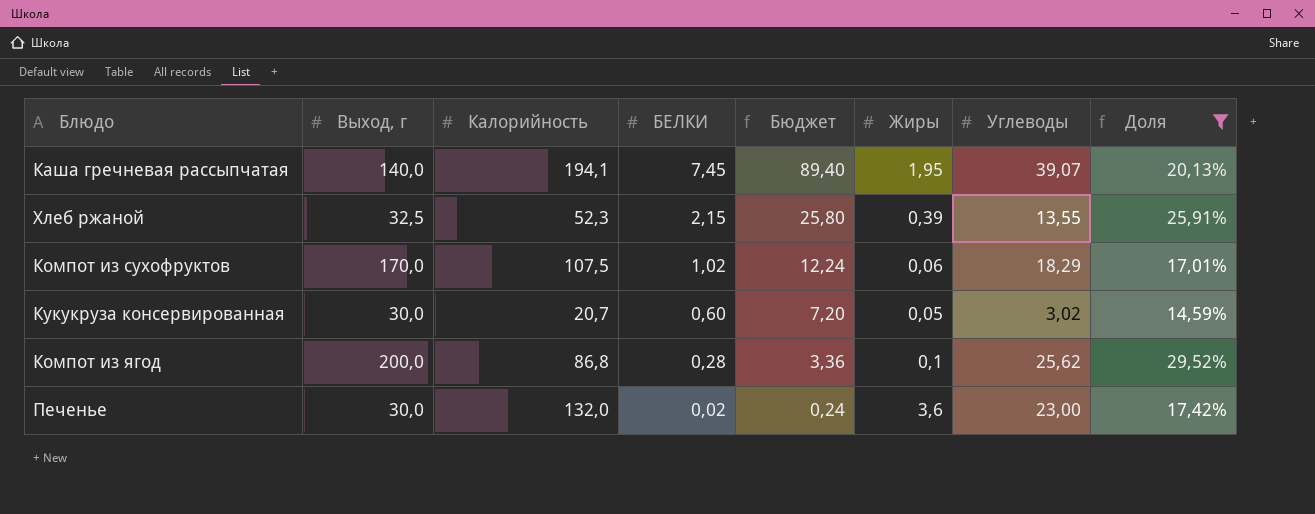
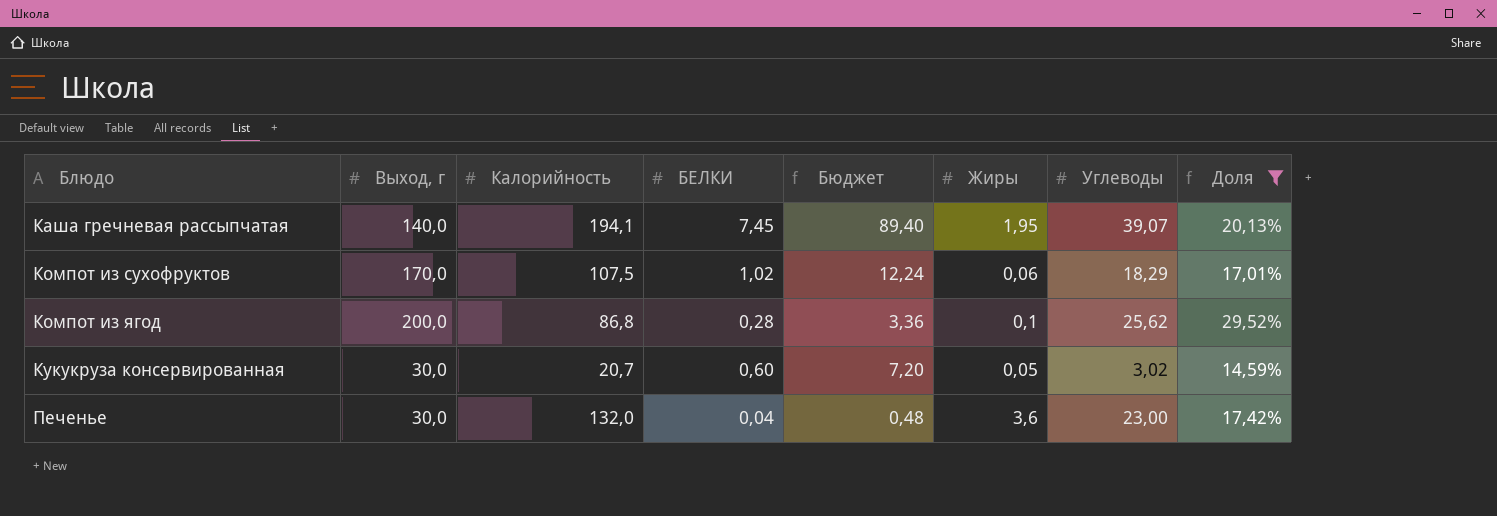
row order: БЕЛКИ descending -> Блюдо ascending
row Хлеб ржаной: 32,5 | 52,3 | 2,15 | 25,80 | 0,39 | 13,55 | 25,91% -> none
Печенье | БЕЛКИ: 0,02 -> 0,04
Печенье | Бюджет: 0,24 -> 0,48

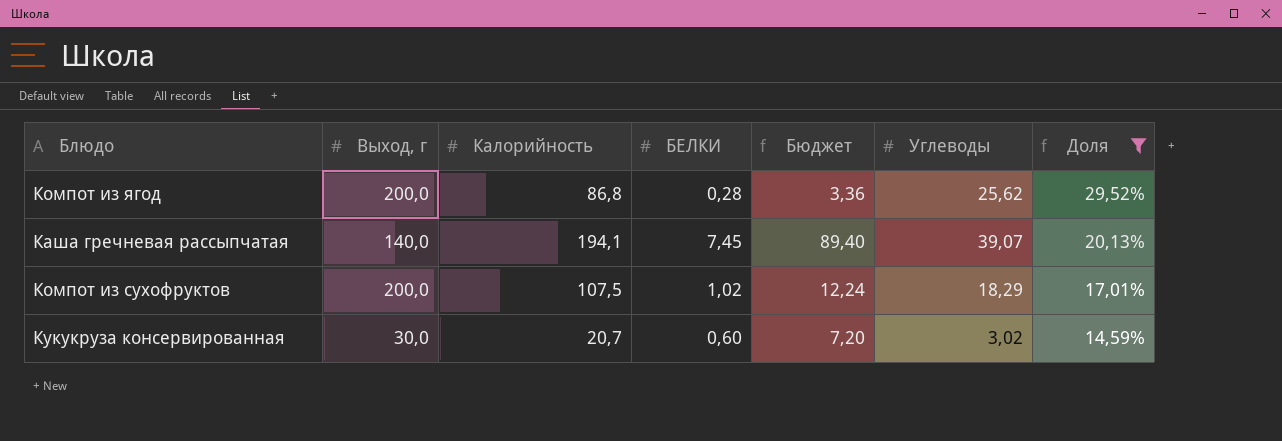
row order: Блюдо ascending -> Доля descending
column Жиры | position: 6 -> none
row Печенье: 30,0 | 132,0 | 0,04 | 0,48 | 3,6 | 23,00 | 17,42% -> none
Компот из сухофруктов | Выход, г: 170,0 -> 200,0

